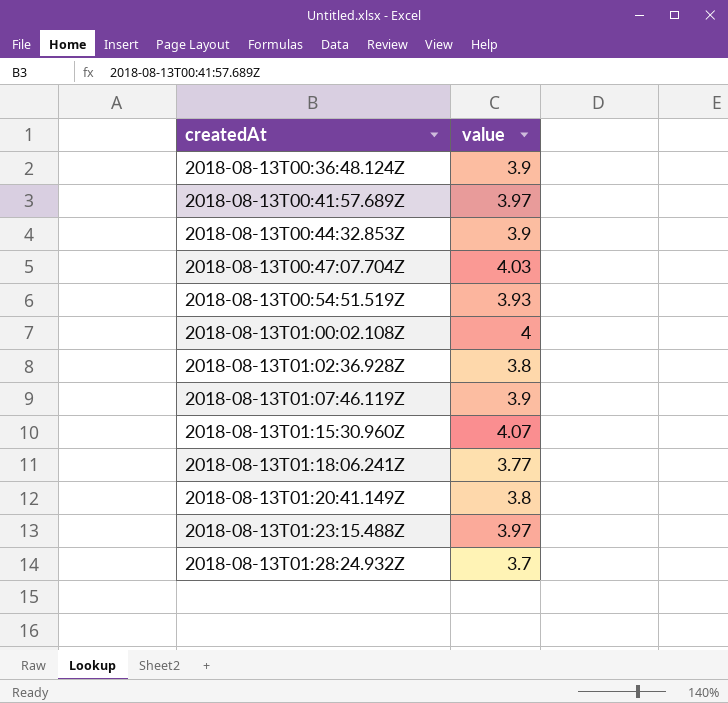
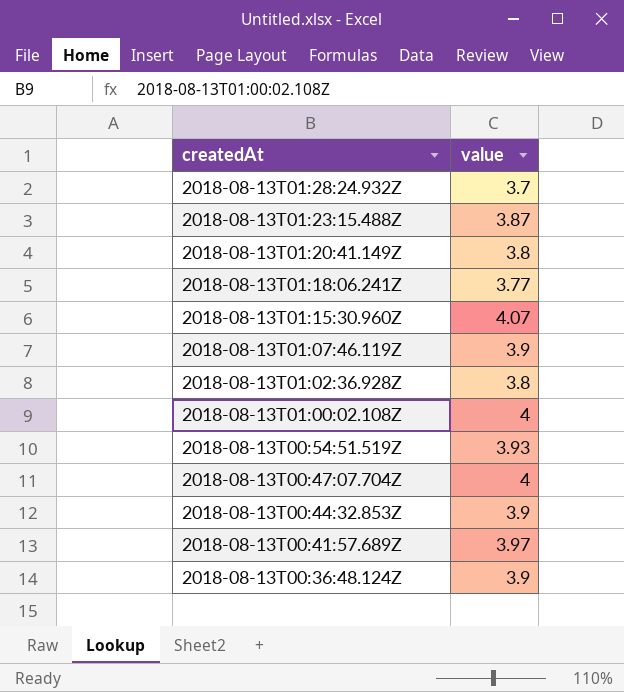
row order: createdAt ascending -> createdAt descending
2018-08-13T01:23:15.488Z | value: 3.97 -> 3.87
2018-08-13T00:47:07.704Z | value: 4.03 -> 4

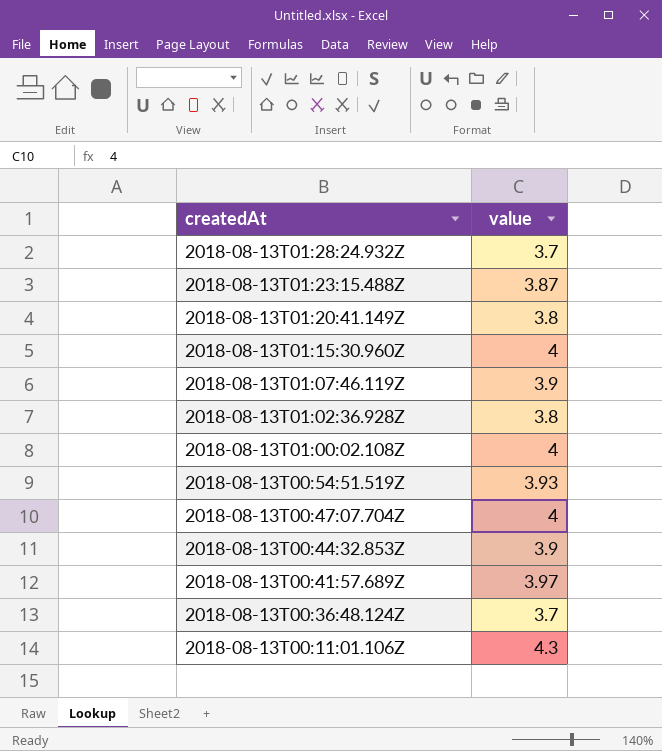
row 2018-08-13T01:18:06.241Z: 3.77 -> none
2018-08-13T01:15:30.960Z | value: 4.07 -> 4
2018-08-13T00:36:48.124Z | value: 3.9 -> 3.7
row 2018-08-13T00:11:01.106Z: none -> 4.3

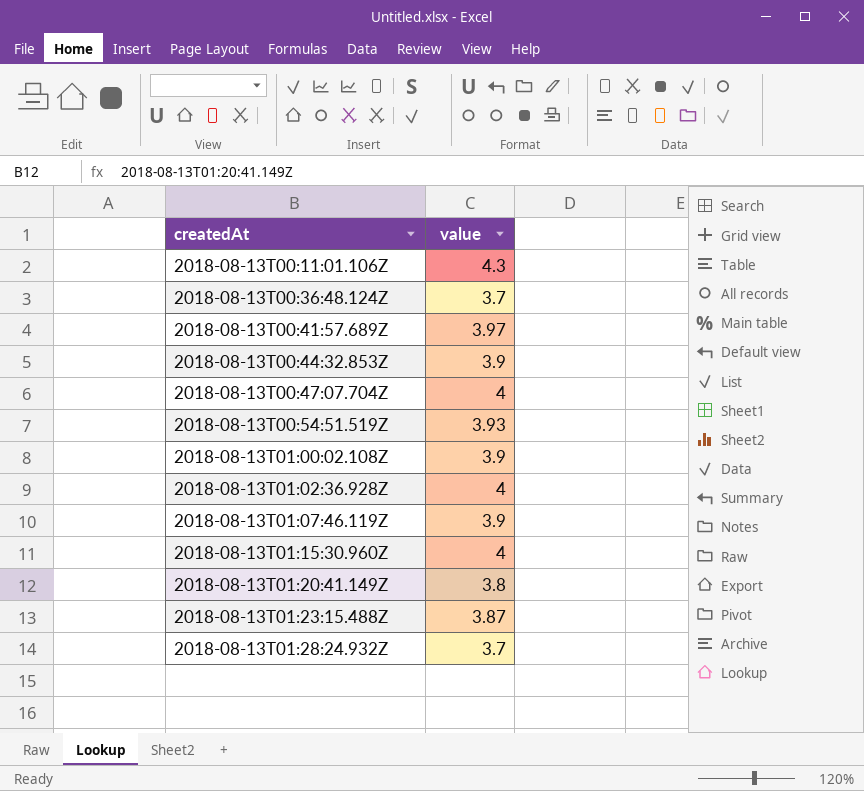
row order: createdAt descending -> createdAt ascending
2018-08-13T01:00:02.108Z | value: 4 -> 3.9
2018-08-13T01:02:36.928Z | value: 3.8 -> 4

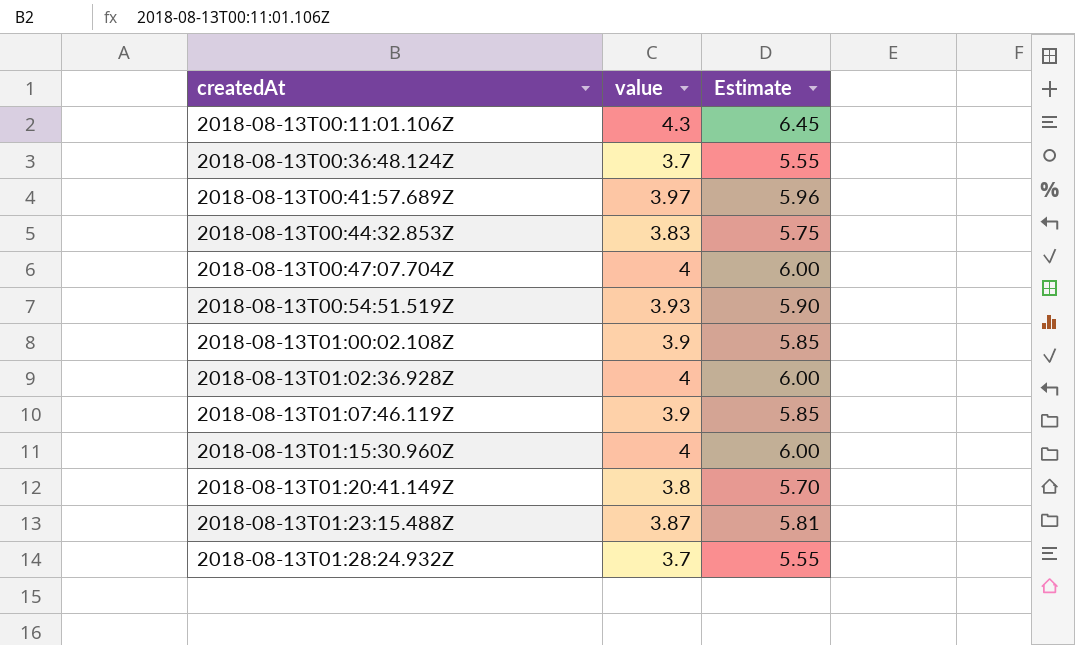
column Estimate | formula: none -> [value] * 1.5
2018-08-13T00:44:32.853Z | value: 3.9 -> 3.83

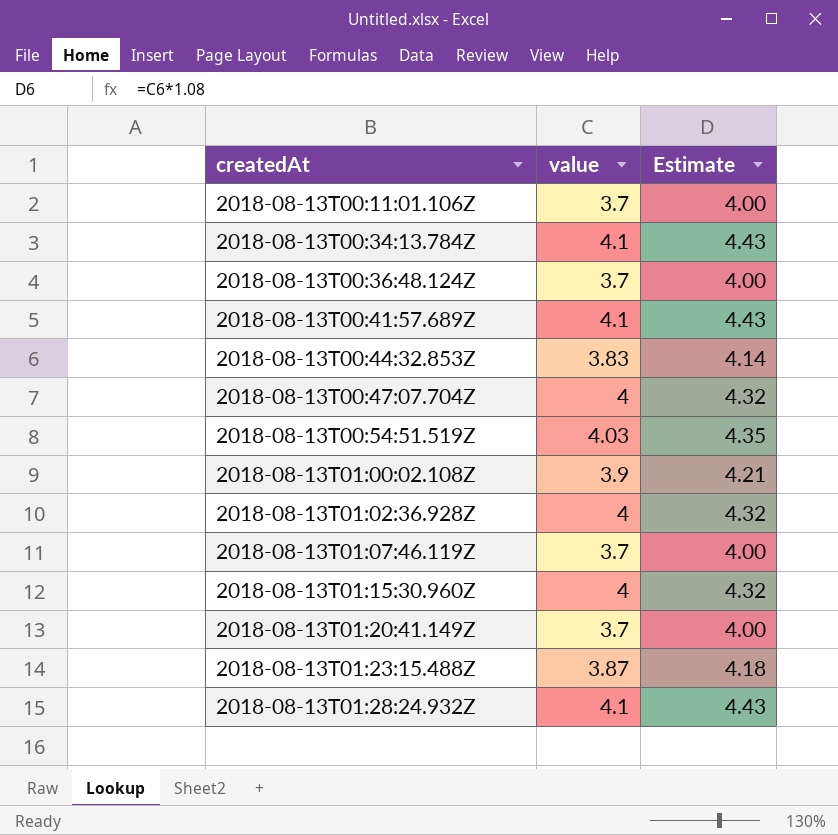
column Estimate | formula: [value] * 1.5 -> [value] * 1.08
2018-08-13T00:11:01.106Z | value: 4.3 -> 3.7
row 2018-08-13T00:34:13.784Z: none -> 4.1 | 4.43
2018-08-13T00:41:57.689Z | value: 3.97 -> 4.1
2018-08-13T00:54:51.519Z | value: 3.93 -> 4.03
2018-08-13T01:07:46.119Z | value: 3.9 -> 3.7
2018-08-13T01:20:41.149Z | value: 3.8 -> 3.7
2018-08-13T01:28:24.932Z | value: 3.7 -> 4.1

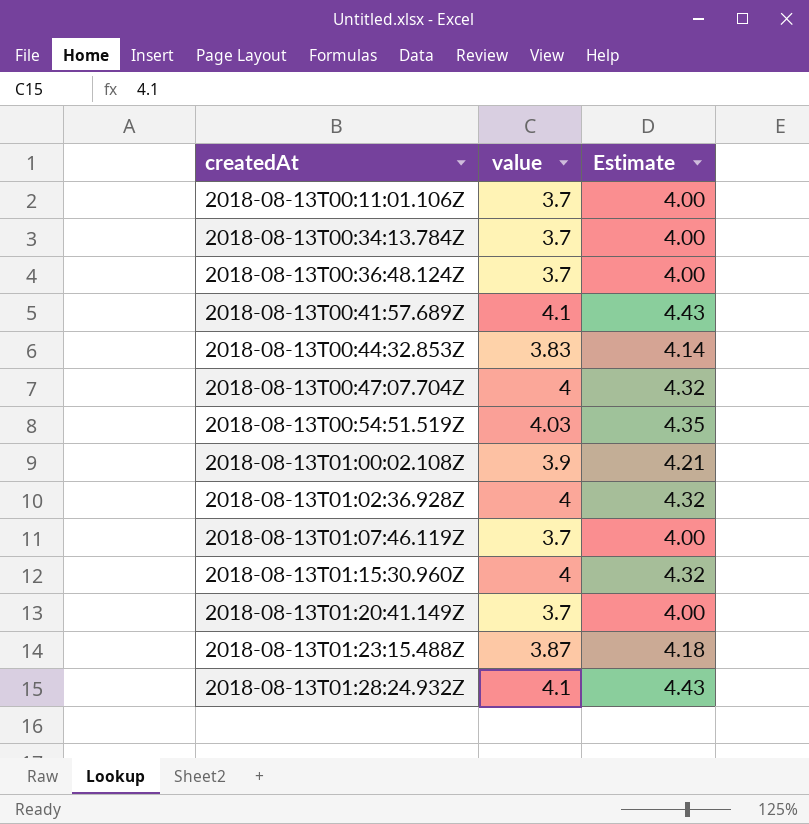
2018-08-13T00:34:13.784Z | value: 4.1 -> 3.7
2018-08-13T00:34:13.784Z | Estimate: 4.43 -> 4.00

